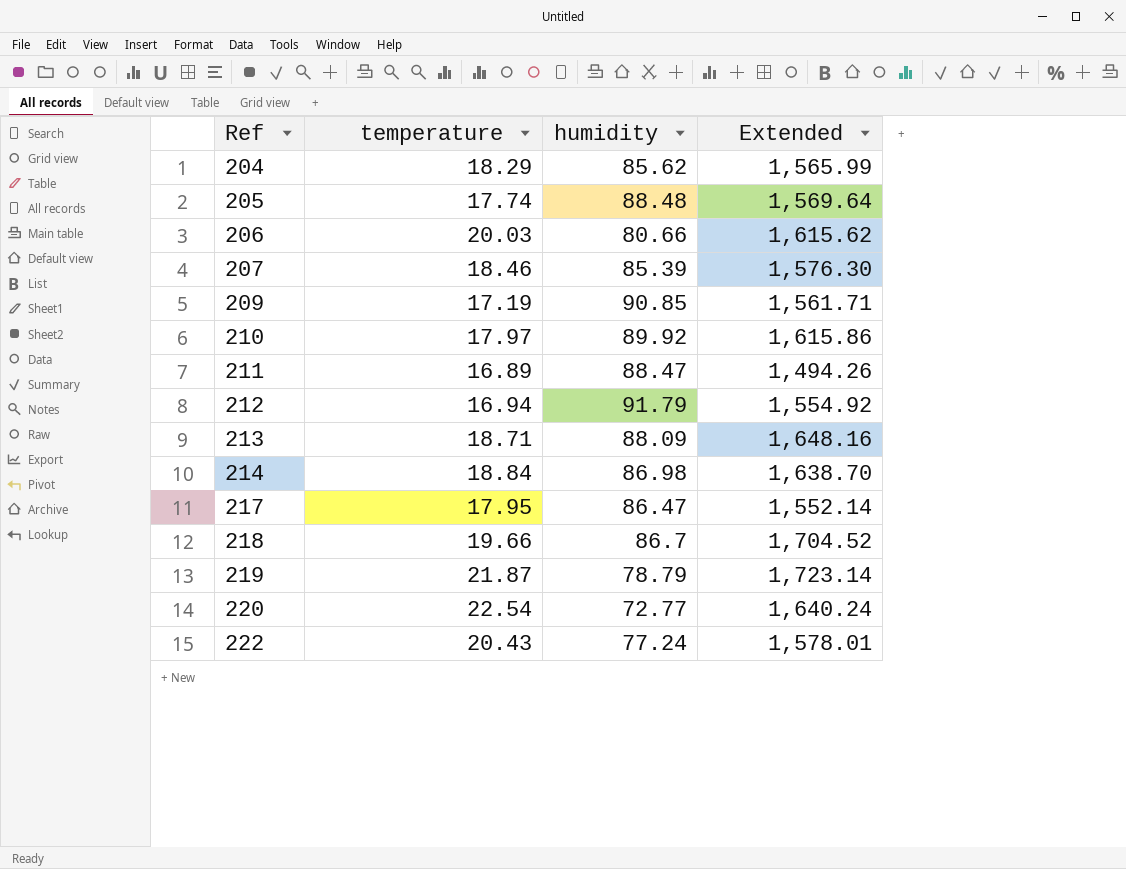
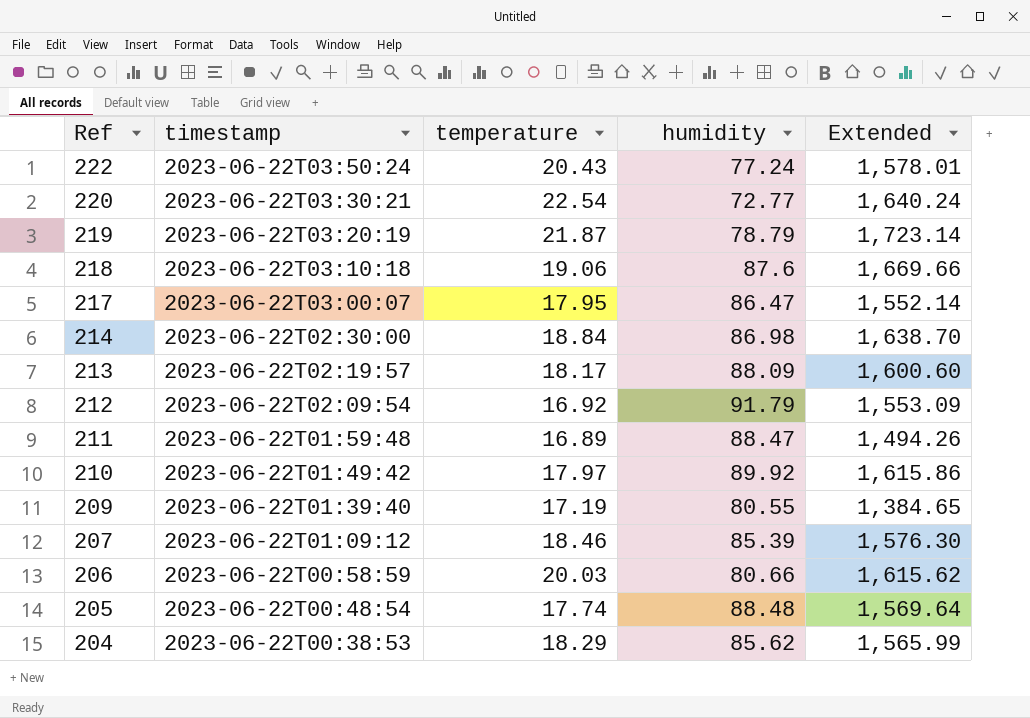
row order: Ref ascending -> Ref descending
column timestamp | position: none -> 2
218 | temperature: 19.66 -> 19.06
218 | humidity: 86.7 -> 87.6
218 | Extended: 1,704.52 -> 1,669.66
213 | temperature: 18.71 -> 18.17
213 | Extended: 1,648.16 -> 1,600.60
212 | temperature: 16.94 -> 16.92
212 | Extended: 1,554.92 -> 1,553.09
209 | humidity: 90.85 -> 80.55
209 | Extended: 1,561.71 -> 1,384.65

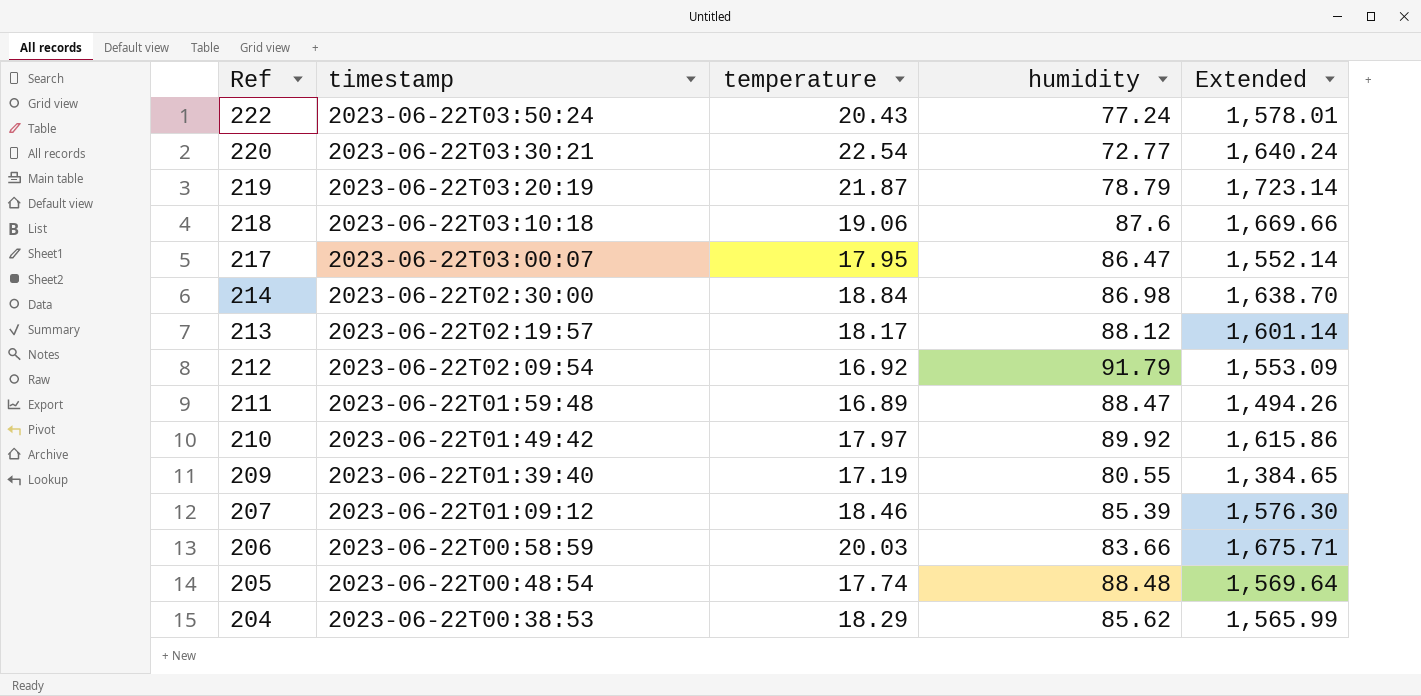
213 | humidity: 88.09 -> 88.12
213 | Extended: 1,600.60 -> 1,601.14
206 | humidity: 80.66 -> 83.66
206 | Extended: 1,615.62 -> 1,675.71

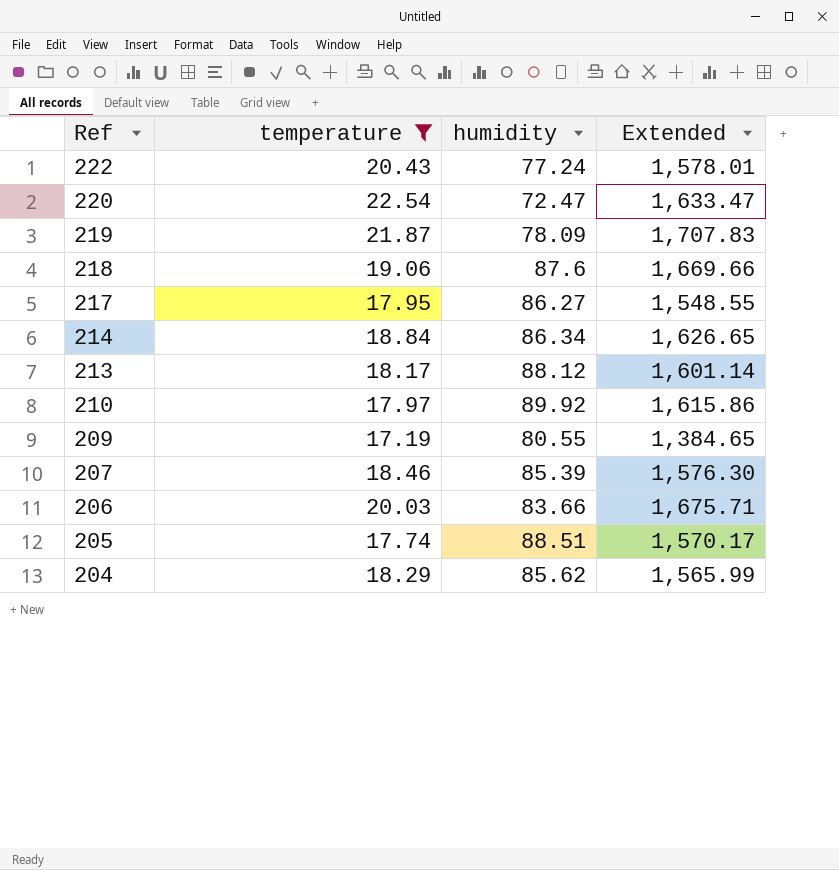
filter: none -> temperature >= 17.19
column timestamp | position: 2 -> none
220 | humidity: 72.77 -> 72.47
220 | Extended: 1,640.24 -> 1,633.47
219 | humidity: 78.79 -> 78.09
219 | Extended: 1,723.14 -> 1,707.83
217 | humidity: 86.47 -> 86.27
217 | Extended: 1,552.14 -> 1,548.55
214 | humidity: 86.98 -> 86.34
214 | Extended: 1,638.70 -> 1,626.65
205 | humidity: 88.48 -> 88.51
205 | Extended: 1,569.64 -> 1,570.17

